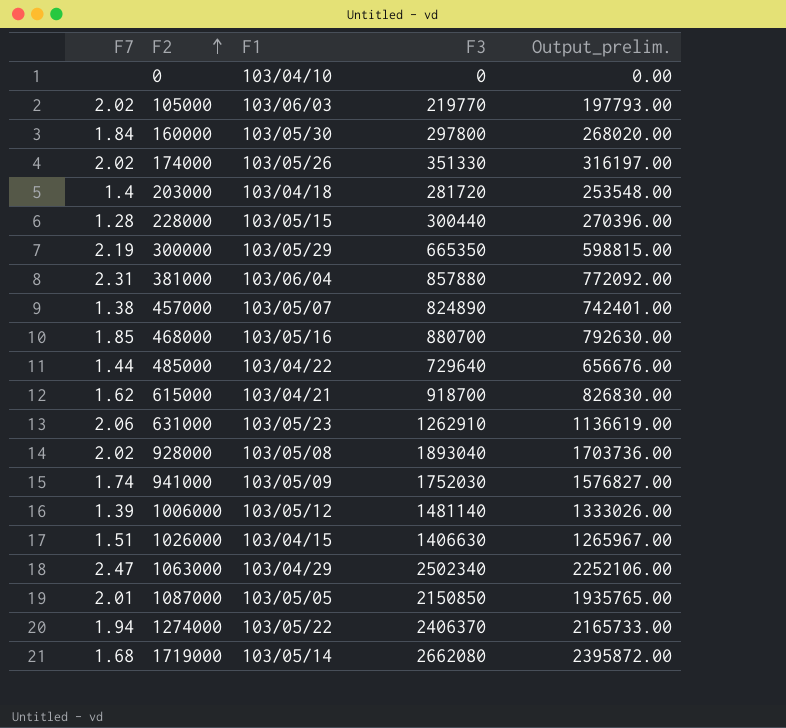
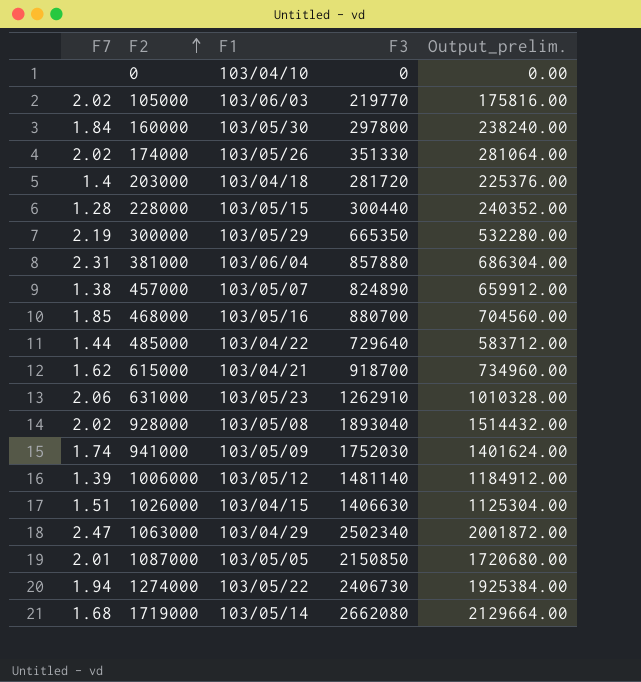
column Output_prelim. | formula: [F3] * 0.9 -> [F3] * 0.8
1274000 | F3: 2406370 -> 2406730

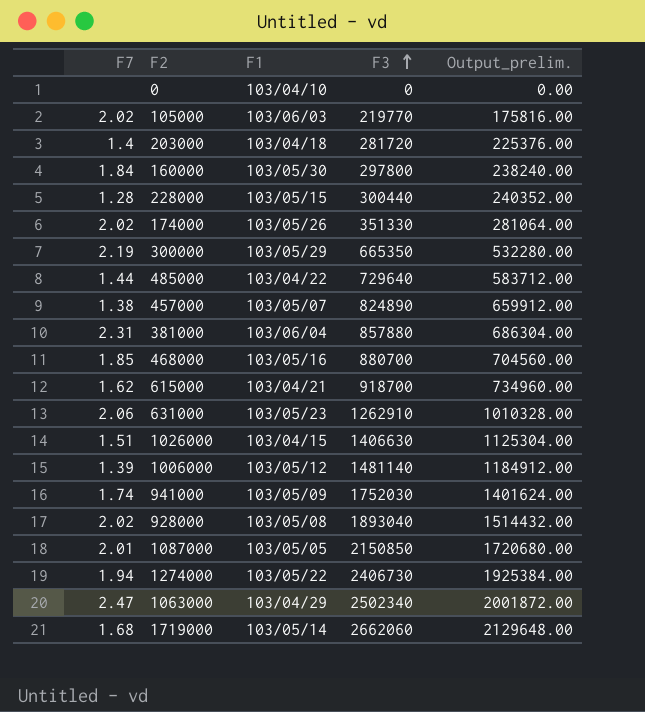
row order: F2 ascending -> F3 ascending
1719000 | F3: 2662080 -> 2662060
1719000 | Output_prelim.: 2129664.00 -> 2129648.00

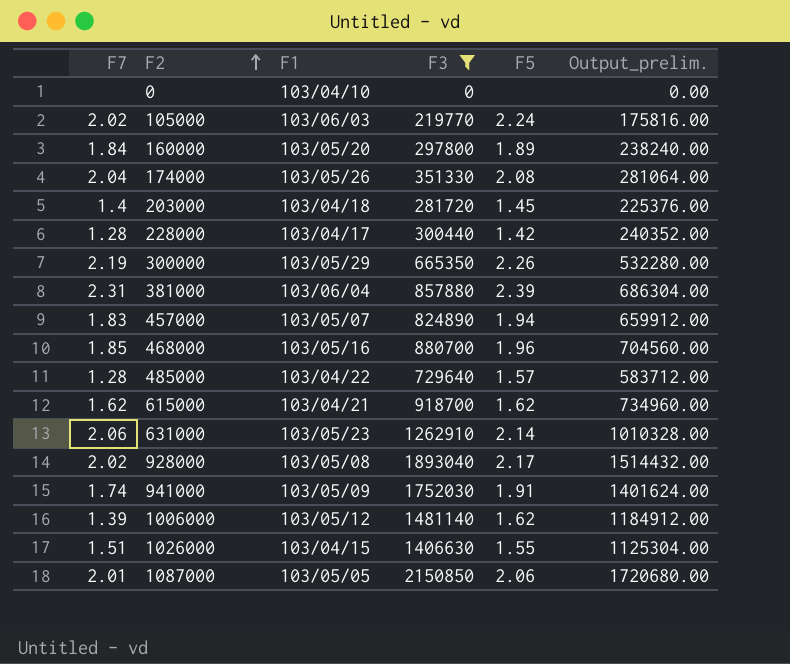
filter: none -> F3 <= 2150850
row order: F3 ascending -> F2 ascending
column F5 | position: none -> 5
160000 | F1: 103/05/30 -> 103/05/20
174000 | F7: 2.02 -> 2.04
228000 | F1: 103/05/15 -> 103/04/17
457000 | F7: 1.38 -> 1.83
485000 | F7: 1.44 -> 1.28

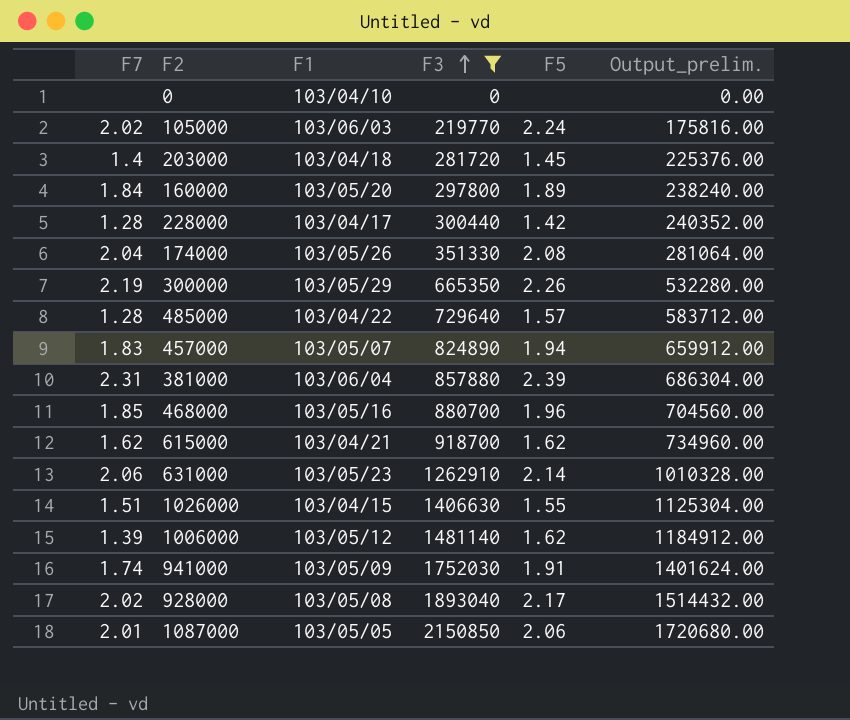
row order: F2 ascending -> F3 ascending

